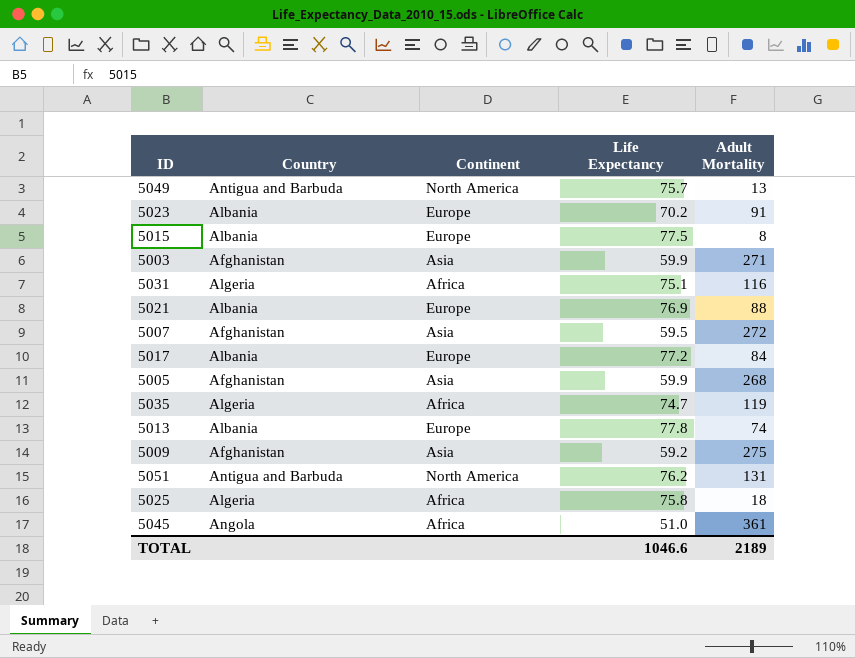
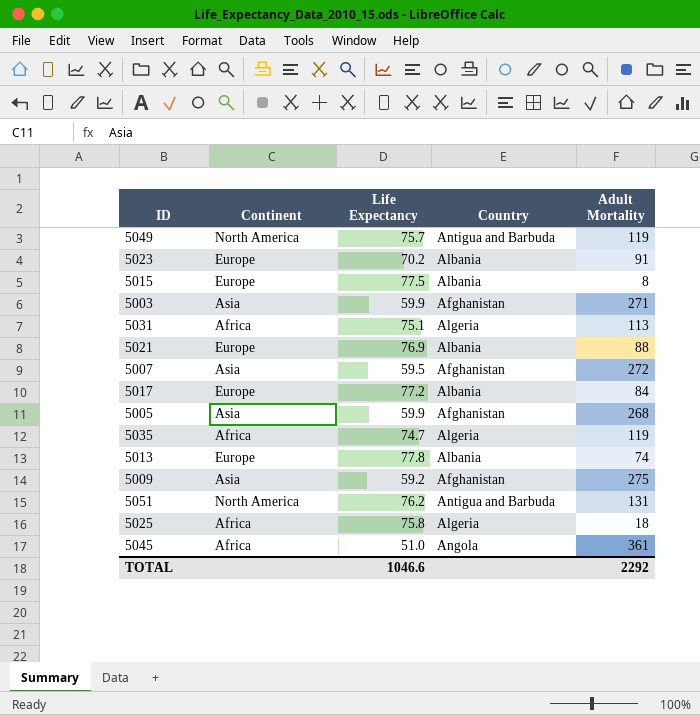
column Country | position: 2 -> 4
5049 | Adult Mortality: 13 -> 119
5031 | Adult Mortality: 116 -> 113
TOTAL | Adult Mortality: 2189 -> 2292

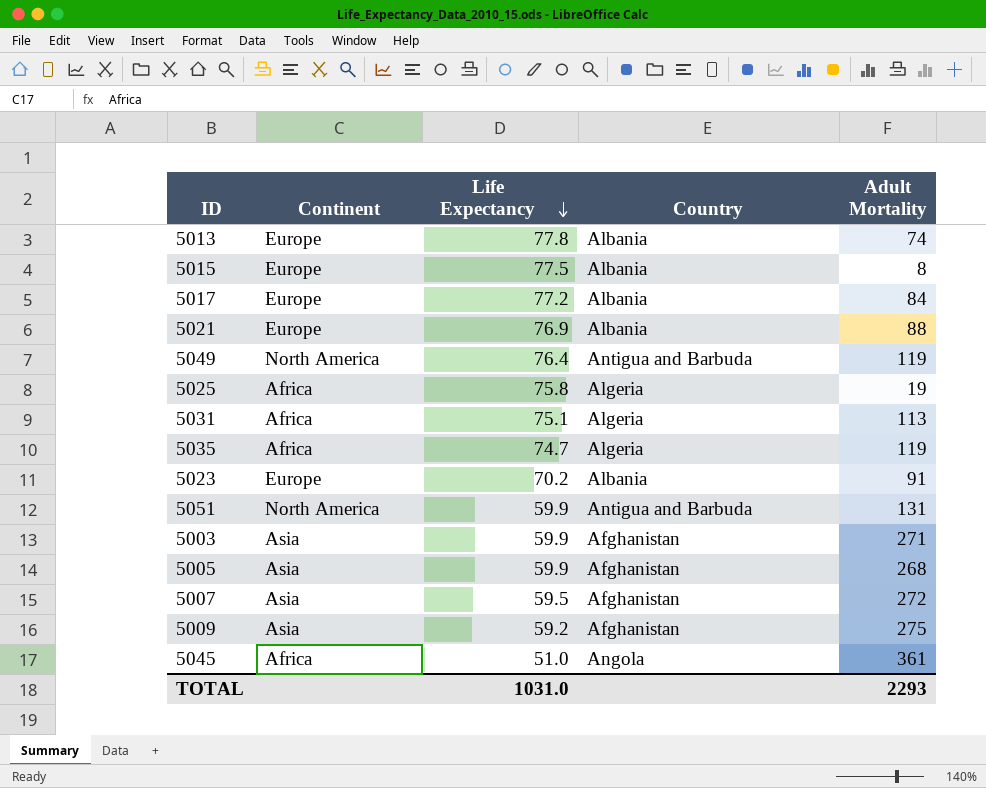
row order: none -> Life Expectancy descending
5049 | Life Expectancy: 75.7 -> 76.4
5025 | Adult Mortality: 18 -> 19
5051 | Life Expectancy: 76.2 -> 59.9
TOTAL | Life Expectancy: 1046.6 -> 1031.0
TOTAL | Adult Mortality: 2292 -> 2293

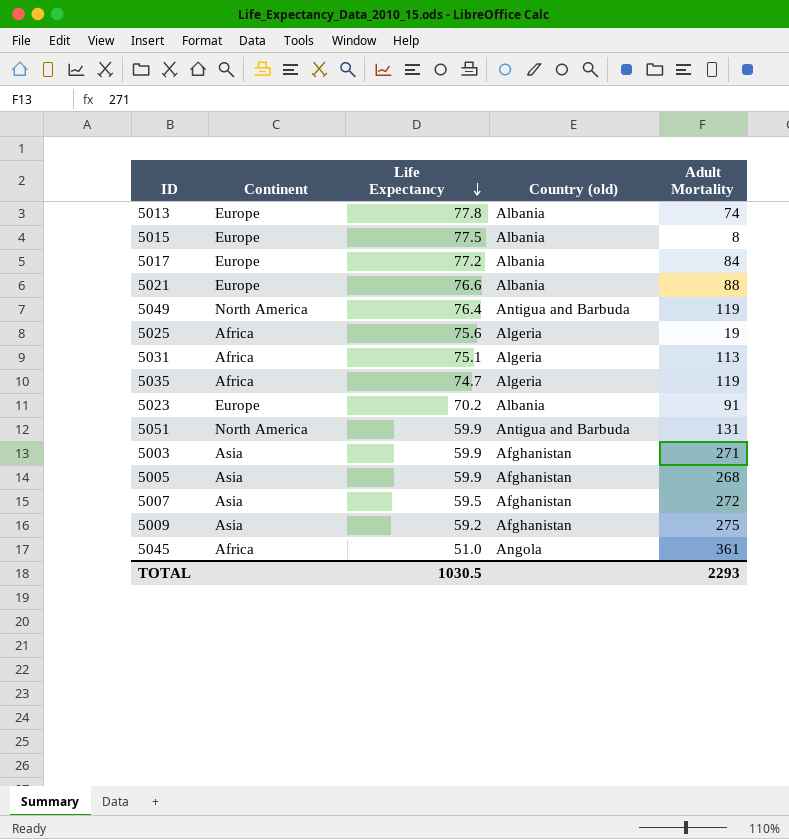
column name: Country -> Country (old)
5021 | Life Expectancy: 76.9 -> 76.6
5025 | Life Expectancy: 75.8 -> 75.6
TOTAL | Life Expectancy: 1031.0 -> 1030.5

